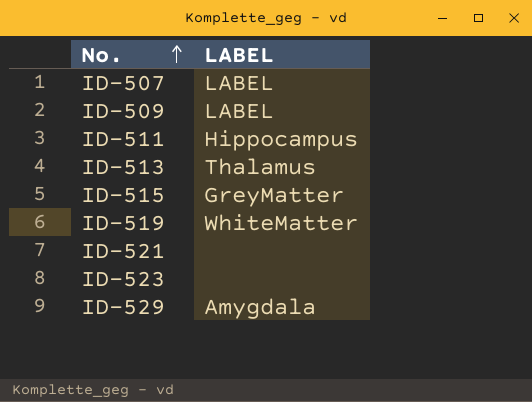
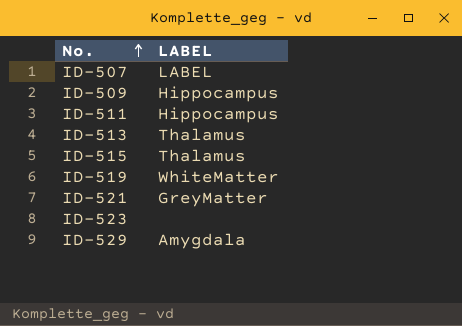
ID-509 | LABEL: LABEL -> Hippocampus
ID-515 | LABEL: GreyMatter -> Thalamus
ID-521 | LABEL: none -> GreyMatter

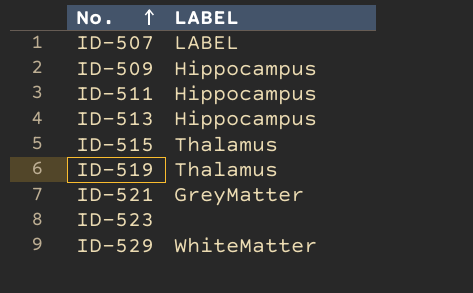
ID-513 | LABEL: Thalamus -> Hippocampus
ID-519 | LABEL: WhiteMatter -> Thalamus
ID-529 | LABEL: Amygdala -> WhiteMatter

